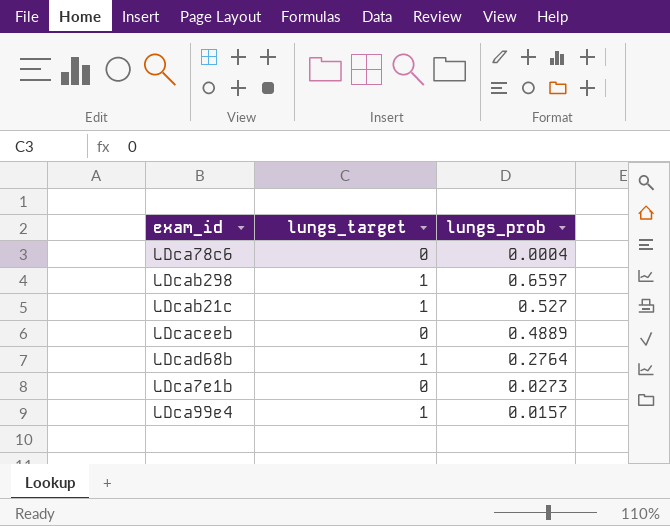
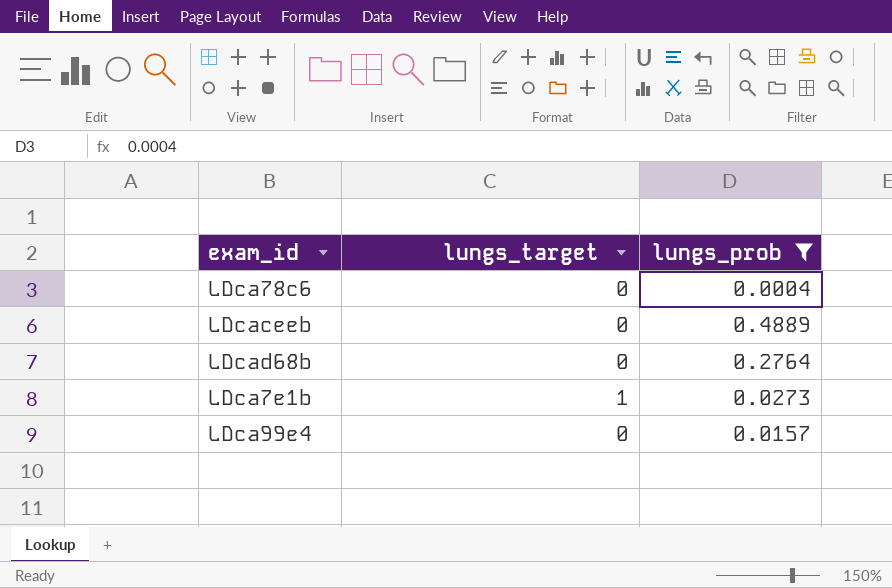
filter: none -> lungs_prob <= 0.4889
LDcad68b | lungs_target: 1 -> 0
LDca7e1b | lungs_target: 0 -> 1
LDca99e4 | lungs_target: 1 -> 0

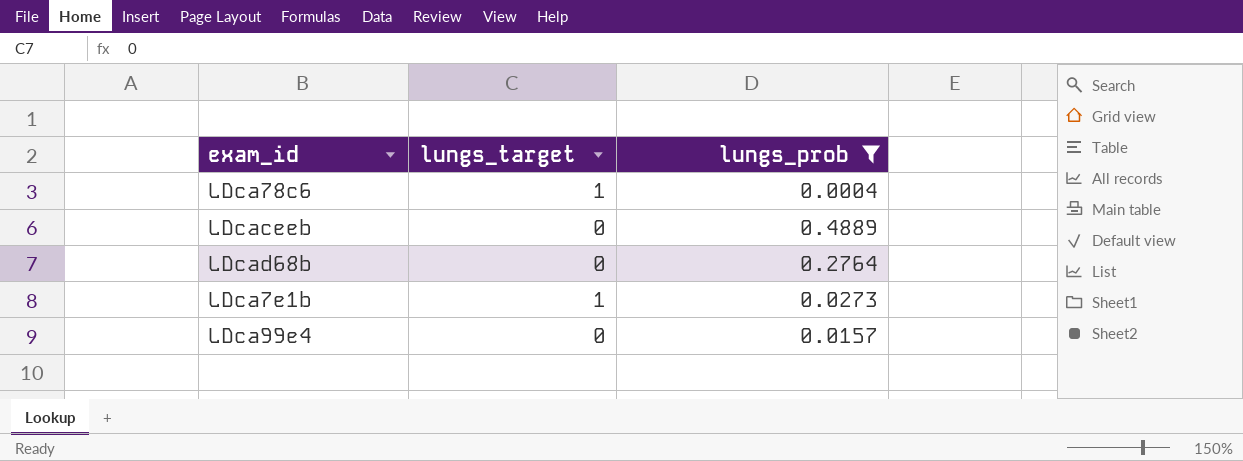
LDca78c6 | lungs_target: 0 -> 1

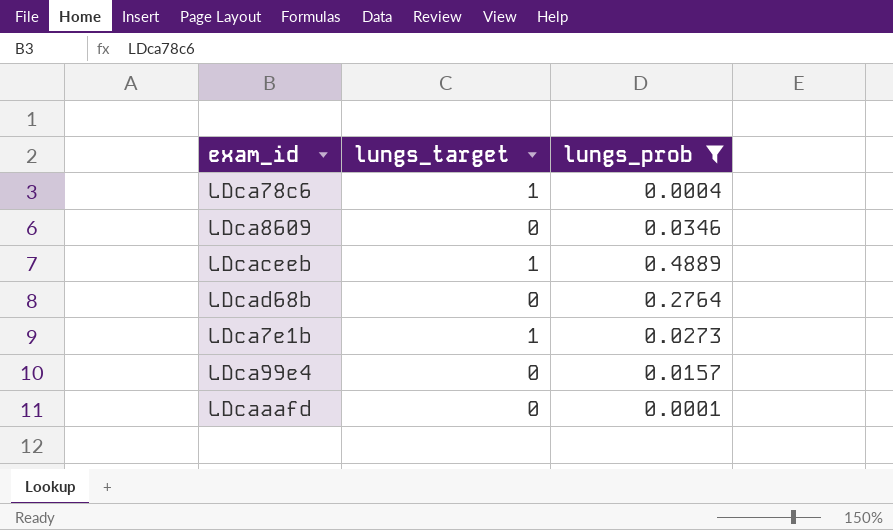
row LDca8609: none -> 0 | 0.0346
LDcaceeb | lungs_target: 0 -> 1
row LDcaaafd: none -> 0 | 0.0001

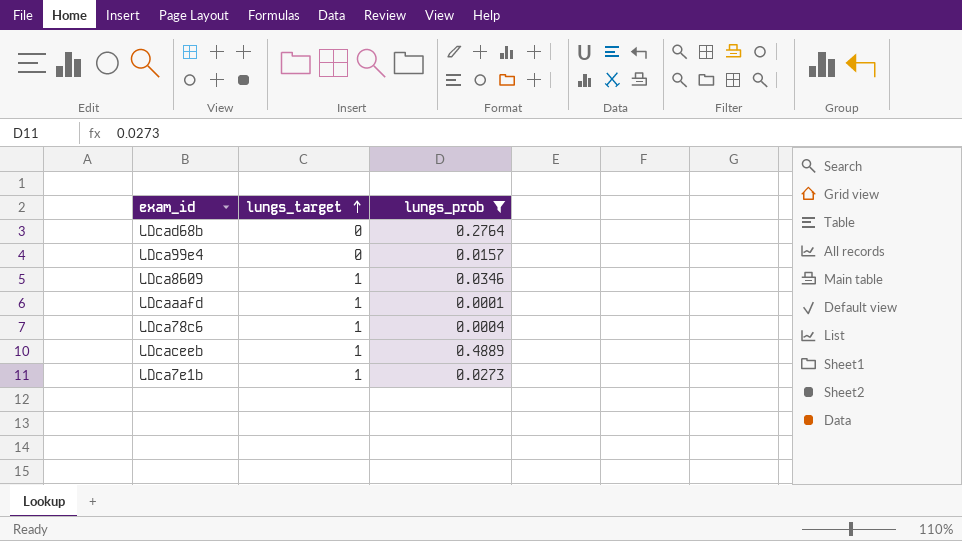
row order: none -> lungs_target ascending
LDca8609 | lungs_target: 0 -> 1
LDcaaafd | lungs_target: 0 -> 1

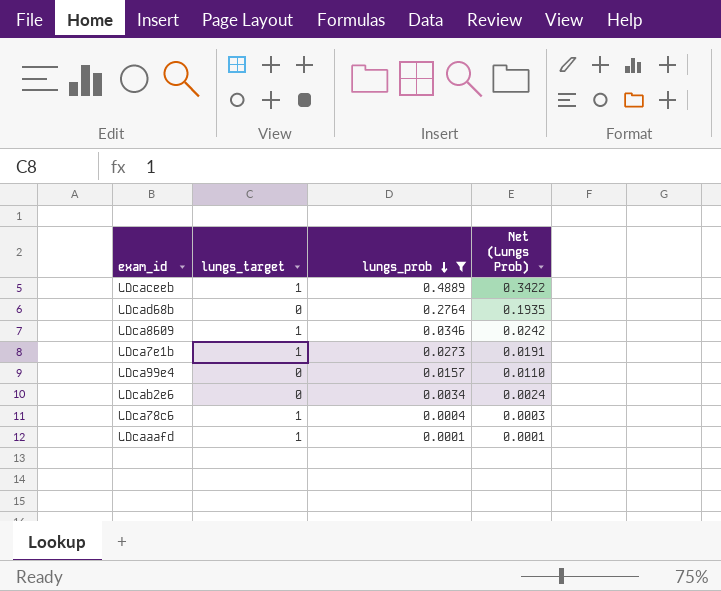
row order: lungs_target ascending -> lungs_prob descending
column Net (Lungs Prob) | formula: none -> [lungs_prob] * 0.7
row LDcab2e6: none -> 0 | 0.0034 | 0.0024

